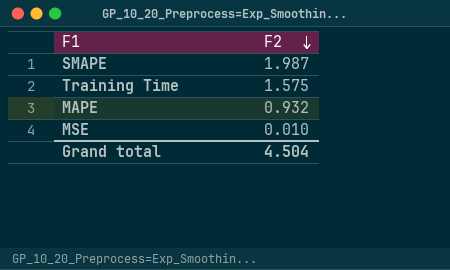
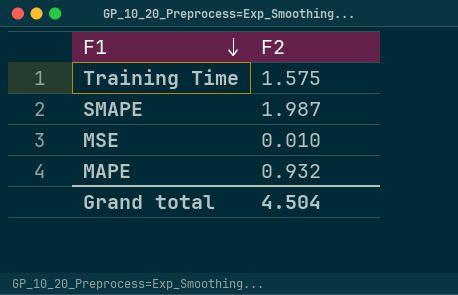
row order: F2 descending -> F1 descending

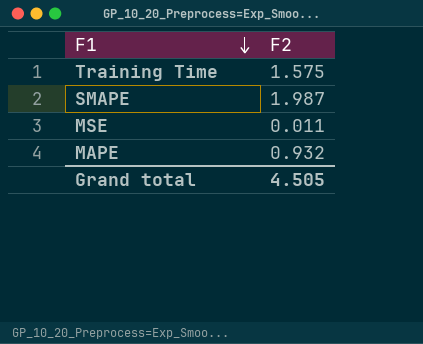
MSE | F2: 0.010 -> 0.011
Grand total | F2: 4.504 -> 4.505

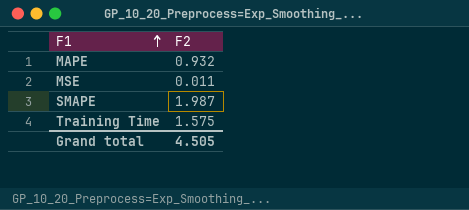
row order: F1 descending -> F1 ascending

